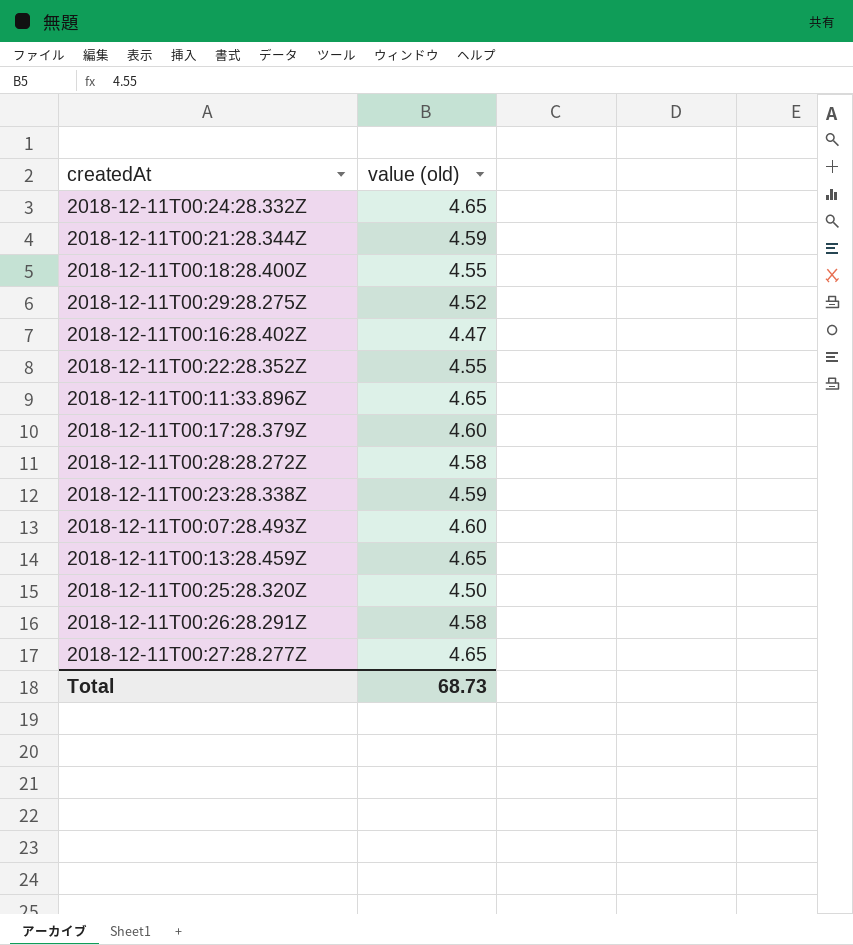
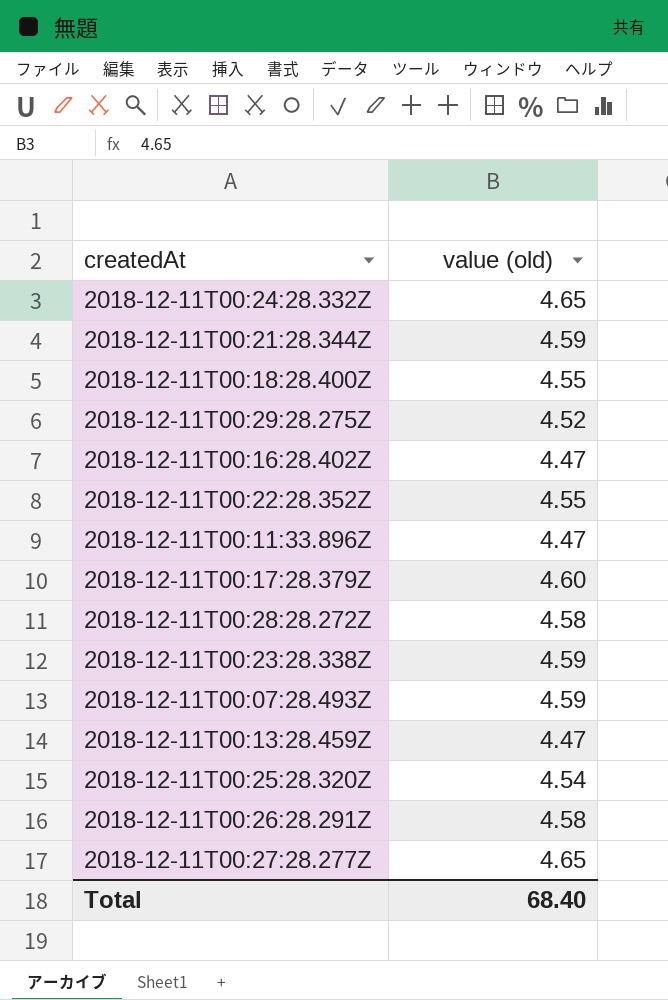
2018-12-11T00:11:33.896Z | value (old): 4.65 -> 4.47
2018-12-11T00:07:28.493Z | value (old): 4.60 -> 4.59
2018-12-11T00:13:28.459Z | value (old): 4.65 -> 4.47
2018-12-11T00:25:28.320Z | value (old): 4.50 -> 4.54
Total | value (old): 68.73 -> 68.40

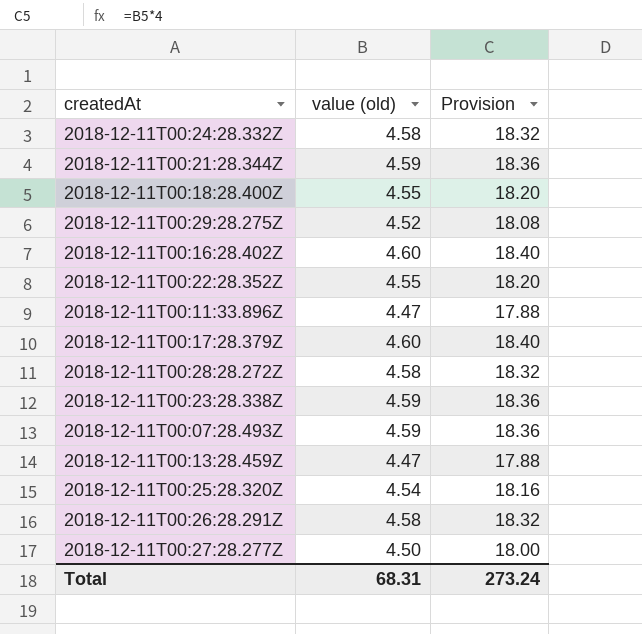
column Provision | formula: none -> [value (old)] * 4
2018-12-11T00:24:28.332Z | value (old): 4.65 -> 4.58
2018-12-11T00:16:28.402Z | value (old): 4.47 -> 4.60
2018-12-11T00:27:28.277Z | value (old): 4.65 -> 4.50
Total | value (old): 68.40 -> 68.31

